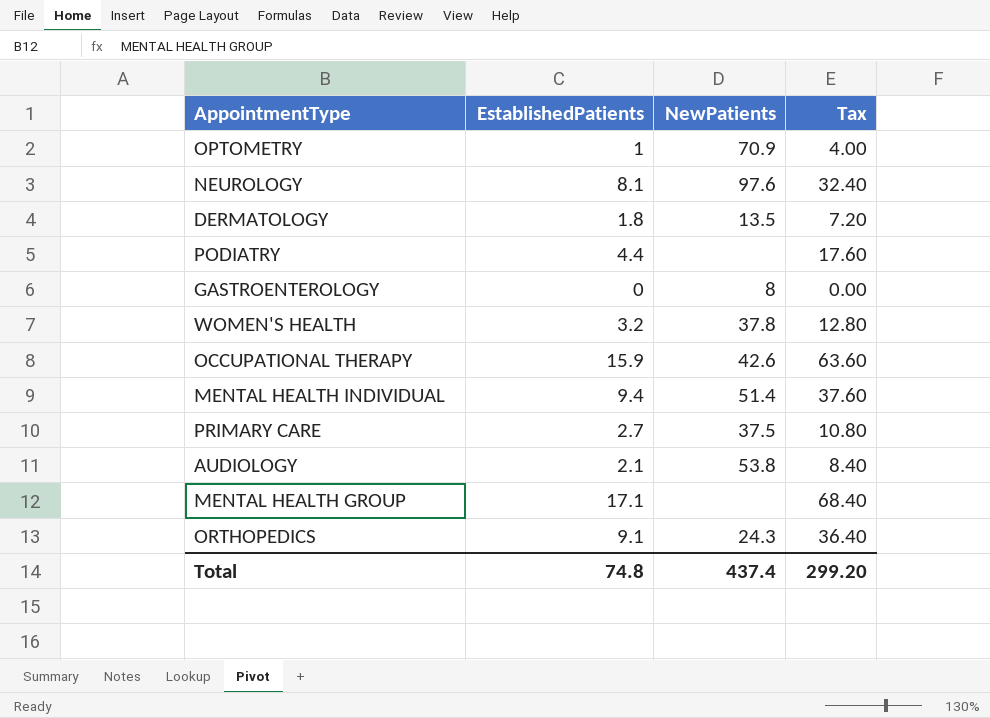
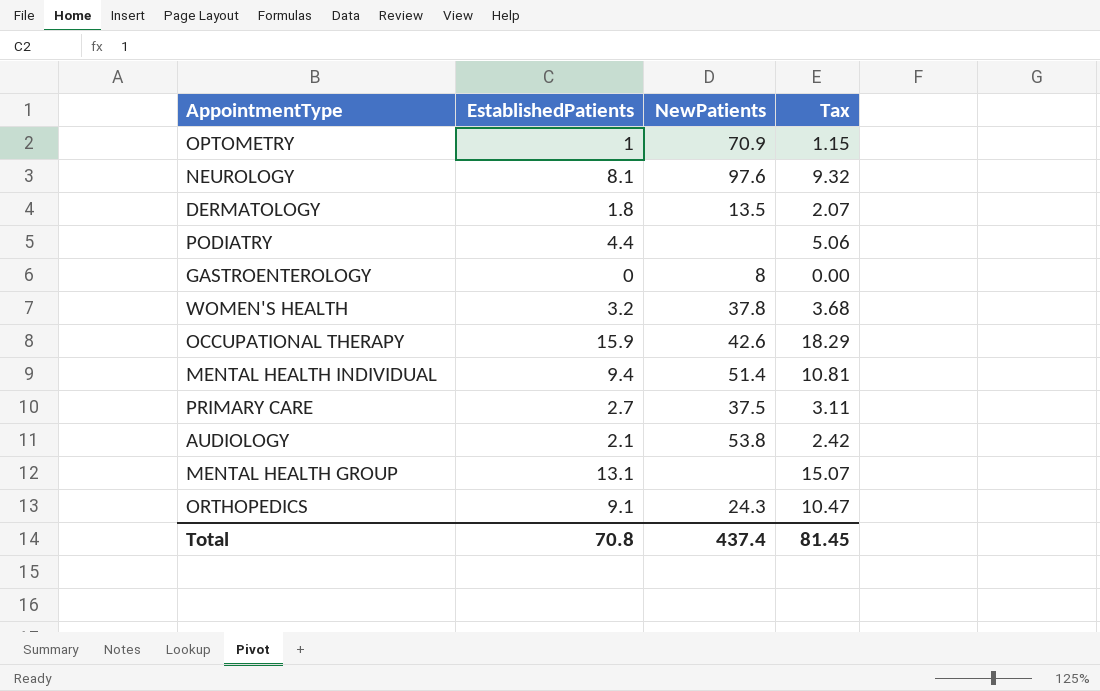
column Tax | formula: [EstablishedPatients] * 4 -> [EstablishedPatients] * 1.15
MENTAL HEALTH GROUP | EstablishedPatients: 17.1 -> 13.1
Total | EstablishedPatients: 74.8 -> 70.8
Total | Tax: 299.20 -> 81.45

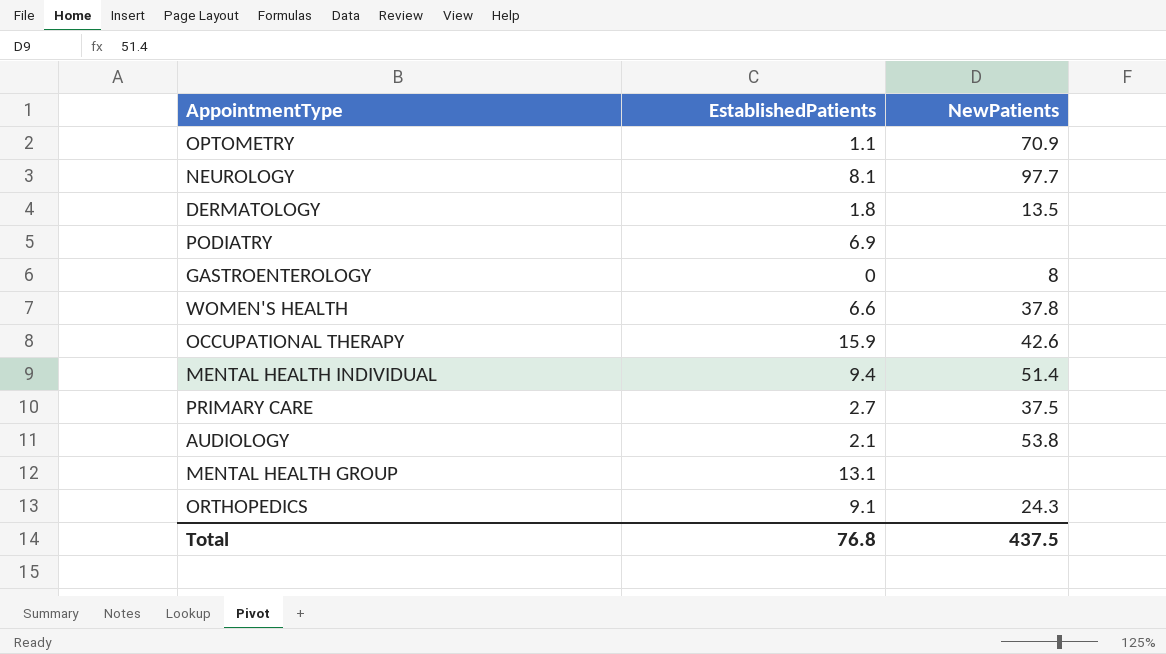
column Tax | formula: [EstablishedPatients] * 1.15 -> none
OPTOMETRY | EstablishedPatients: 1 -> 1.1
NEUROLOGY | NewPatients: 97.6 -> 97.7
PODIATRY | EstablishedPatients: 4.4 -> 6.9
WOMEN'S HEALTH | EstablishedPatients: 3.2 -> 6.6
Total | EstablishedPatients: 70.8 -> 76.8
Total | NewPatients: 437.4 -> 437.5

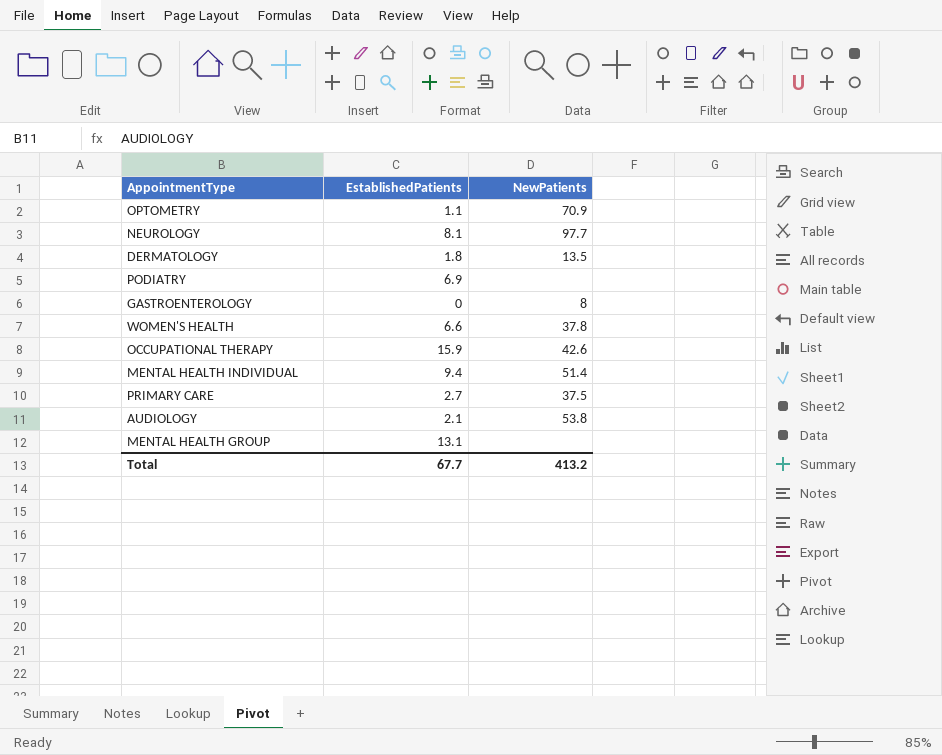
row ORTHOPEDICS: 9.1 | 24.3 -> none
Total | EstablishedPatients: 76.8 -> 67.7
Total | NewPatients: 437.5 -> 413.2

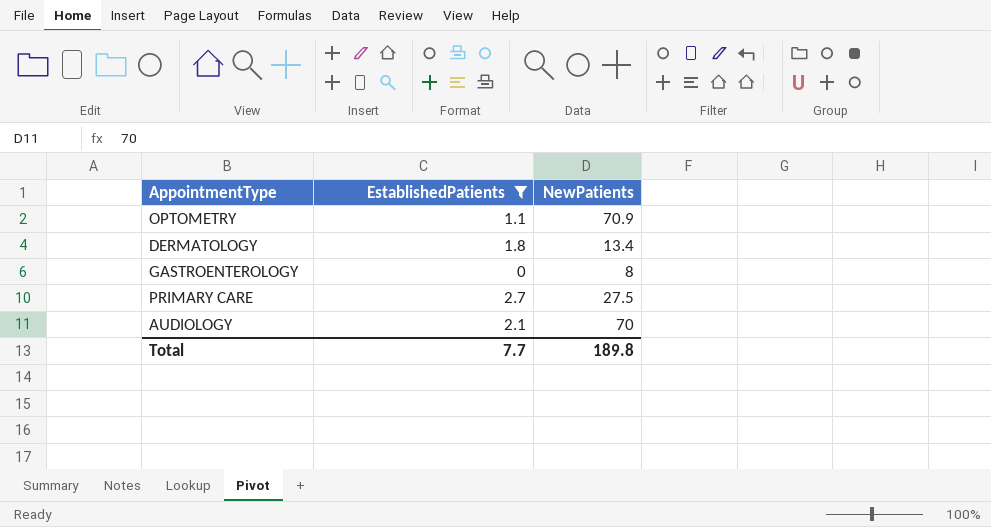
filter: none -> EstablishedPatients <= 2.7
DERMATOLOGY | NewPatients: 13.5 -> 13.4
PRIMARY CARE | NewPatients: 37.5 -> 27.5
AUDIOLOGY | NewPatients: 53.8 -> 70
Total | EstablishedPatients: 67.7 -> 7.7
Total | NewPatients: 413.2 -> 189.8

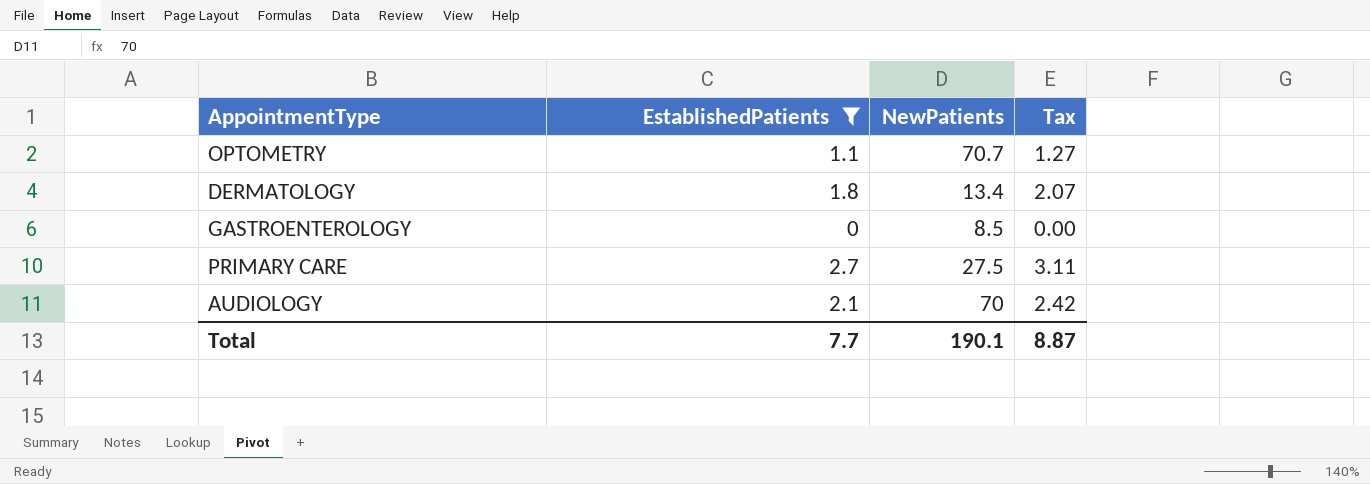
column Tax | formula: none -> [EstablishedPatients] * 1.15
OPTOMETRY | NewPatients: 70.9 -> 70.7
GASTROENTEROLOGY | NewPatients: 8 -> 8.5
Total | NewPatients: 189.8 -> 190.1

